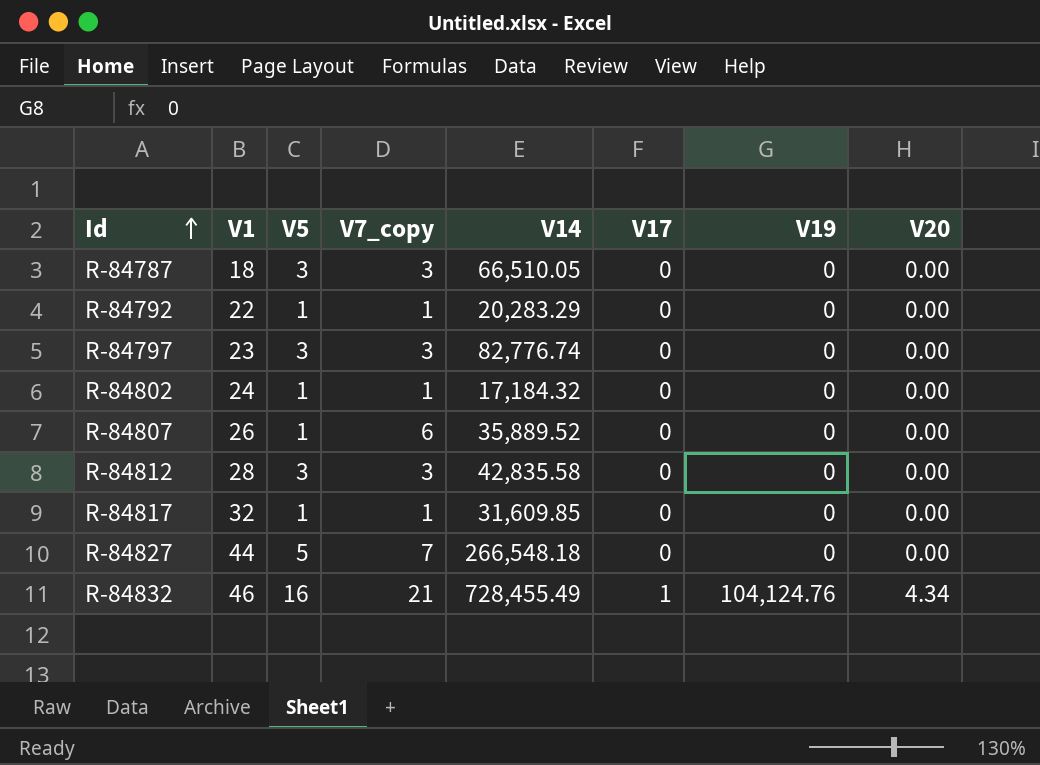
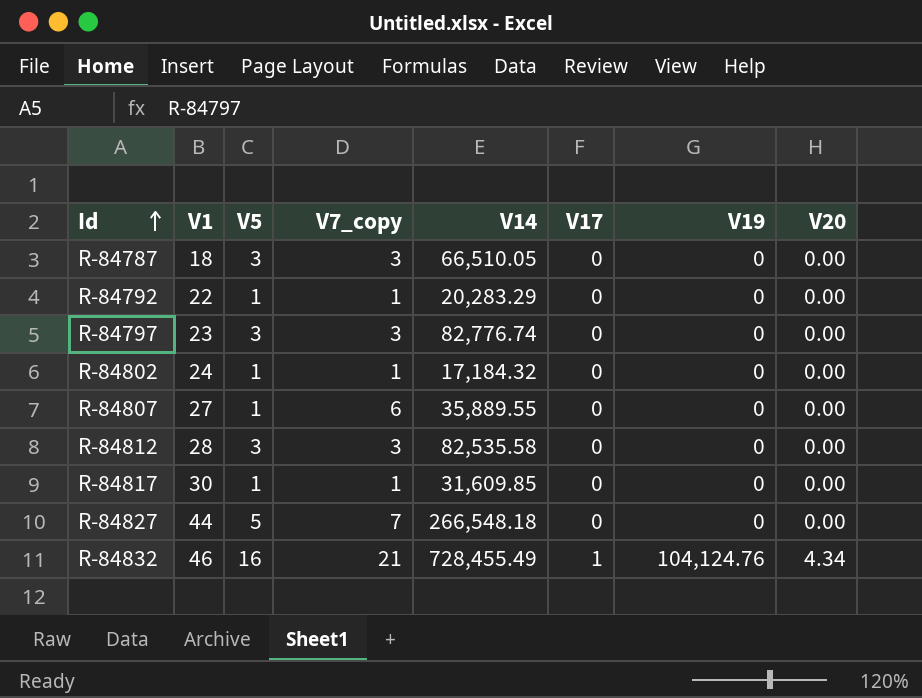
R-84807 | V1: 26 -> 27
R-84807 | V14: 35,889.52 -> 35,889.55
R-84812 | V14: 42,835.58 -> 82,535.58
R-84817 | V1: 32 -> 30

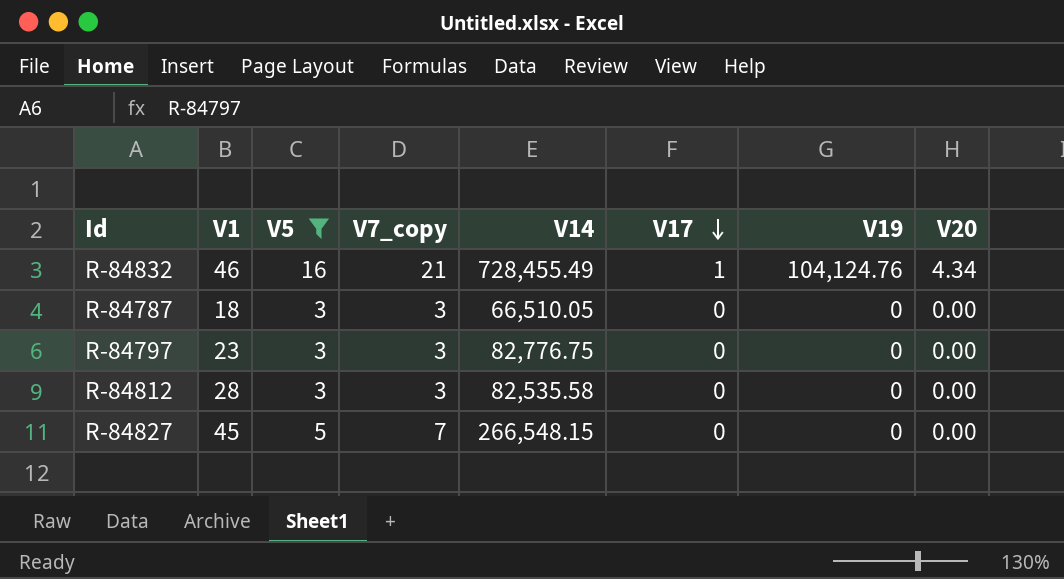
filter: none -> V5 != 1
row order: Id ascending -> V17 descending
R-84797 | V14: 82,776.74 -> 82,776.75
R-84827 | V1: 44 -> 45
R-84827 | V14: 266,548.18 -> 266,548.15

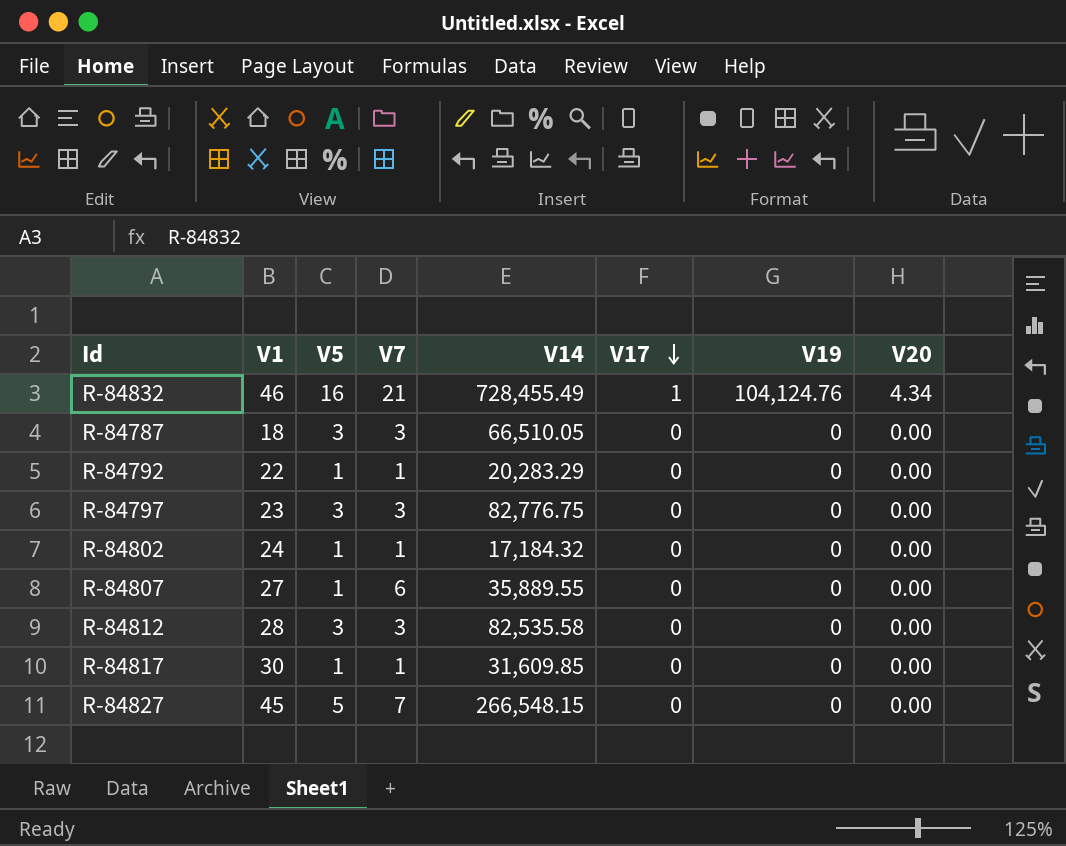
filter: V5 != 1 -> none
column name: V7_copy -> V7

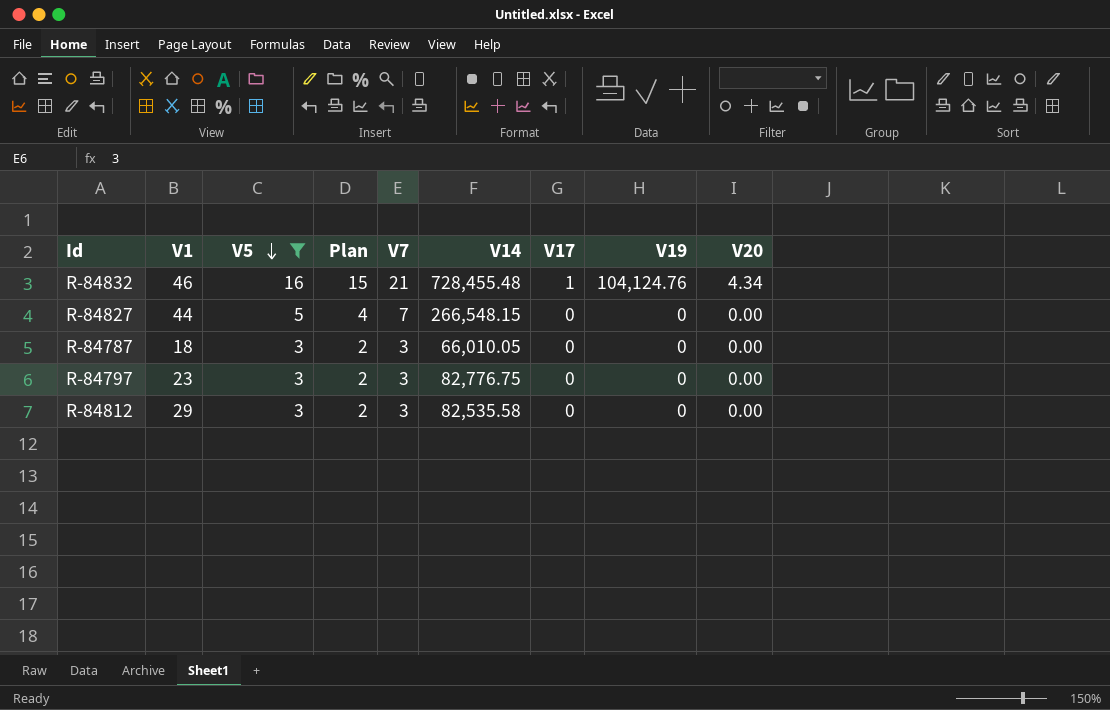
filter: none -> V5 != 1
row order: V17 descending -> V5 descending
column Plan | formula: none -> [V5] - 1
R-84832 | V14: 728,455.49 -> 728,455.48
R-84827 | V1: 45 -> 44
R-84787 | V14: 66,510.05 -> 66,010.05
R-84812 | V1: 28 -> 29

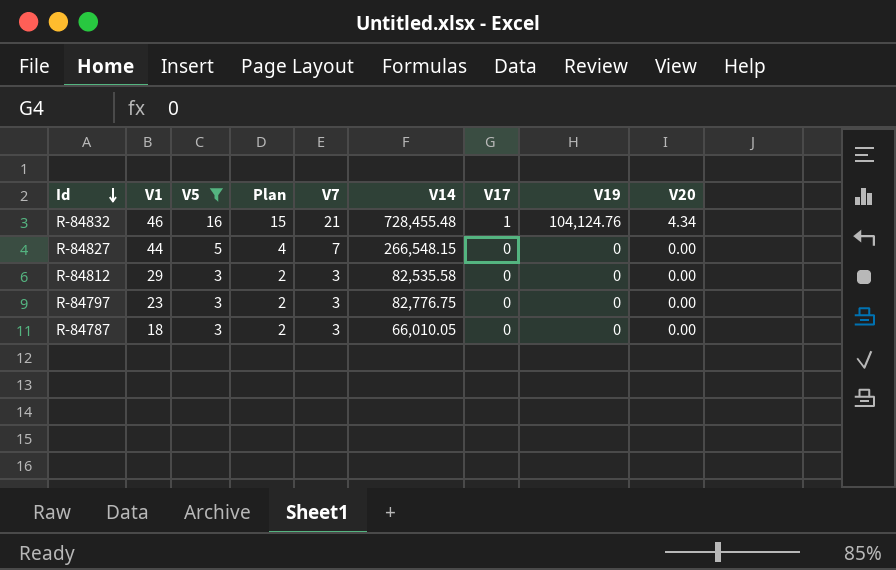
row order: V5 descending -> Id descending

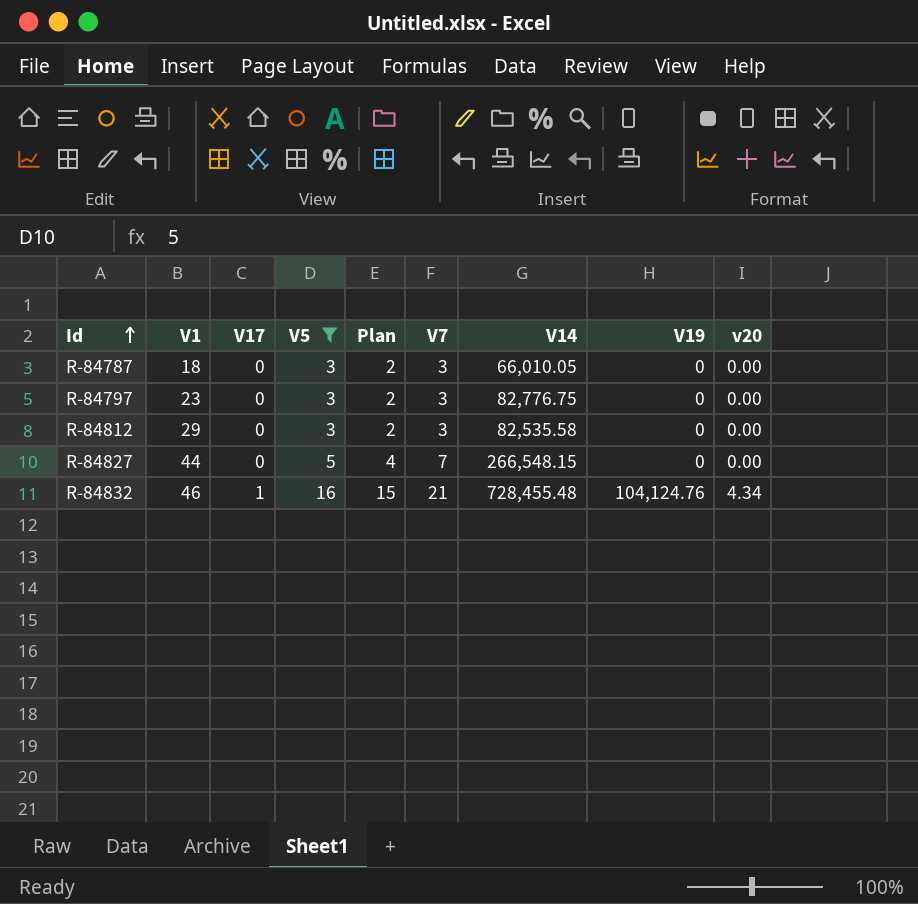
row order: Id descending -> Id ascending
column V17 | position: 7 -> 3
column name: V20 -> v20

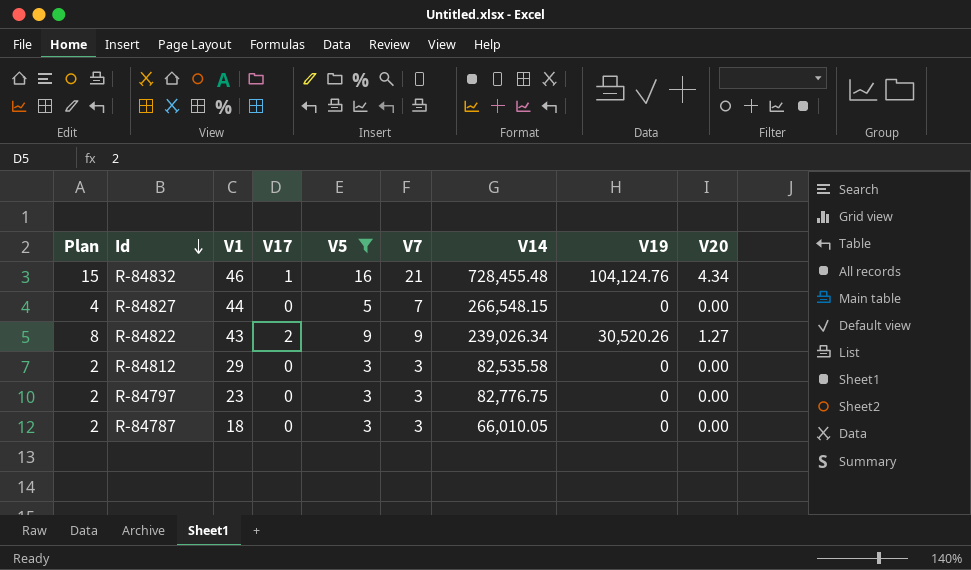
row order: Id ascending -> Id descending
column Plan | position: 5 -> 1
column name: v20 -> V20
row R-84822: none -> 8 | 43 | 2 | 9 | 9 | 239,026.34 | 30,520.26 | 1.27

